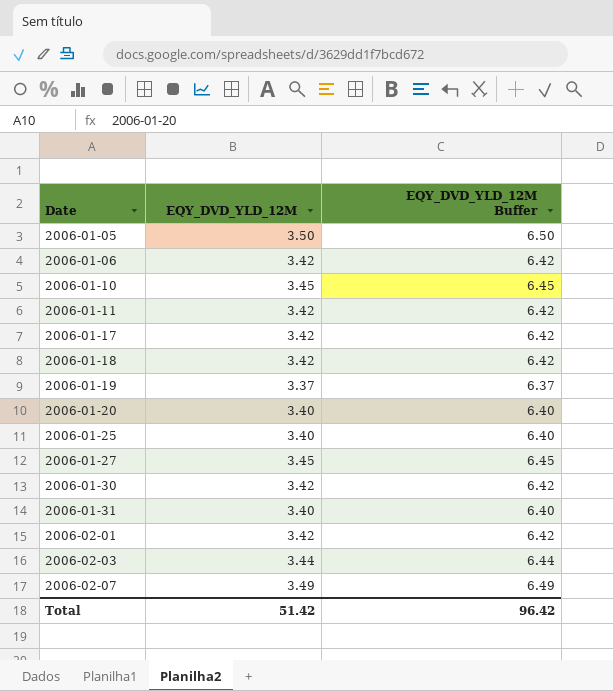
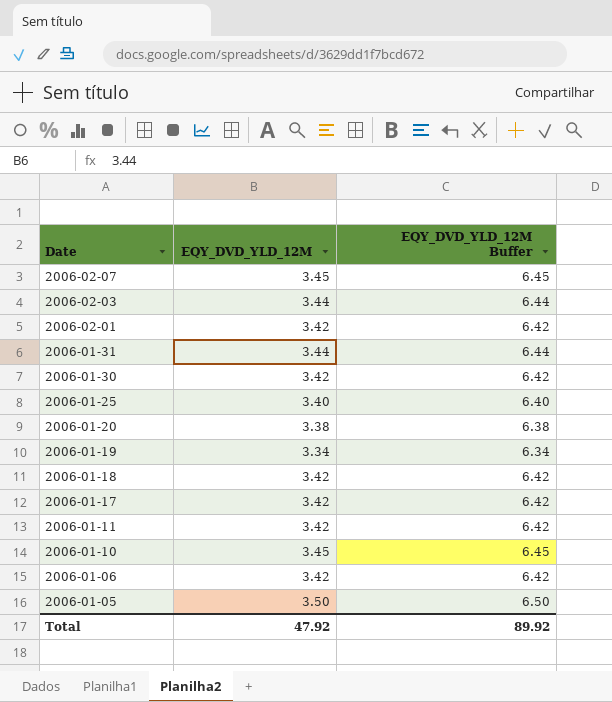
row order: Date ascending -> Date descending
row 2006-01-27: 3.45 | 6.45 -> none
2006-02-07 | EQY_DVD_YLD_12M: 3.49 -> 3.45
2006-02-07 | EQY_DVD_YLD_12M Buffer: 6.49 -> 6.45
2006-01-31 | EQY_DVD_YLD_12M: 3.40 -> 3.44
2006-01-31 | EQY_DVD_YLD_12M Buffer: 6.40 -> 6.44
2006-01-20 | EQY_DVD_YLD_12M: 3.40 -> 3.38
2006-01-20 | EQY_DVD_YLD_12M Buffer: 6.40 -> 6.38
2006-01-19 | EQY_DVD_YLD_12M: 3.37 -> 3.34
2006-01-19 | EQY_DVD_YLD_12M Buffer: 6.37 -> 6.34
Total | EQY_DVD_YLD_12M: 51.42 -> 47.92
Total | EQY_DVD_YLD_12M Buffer: 96.42 -> 89.92

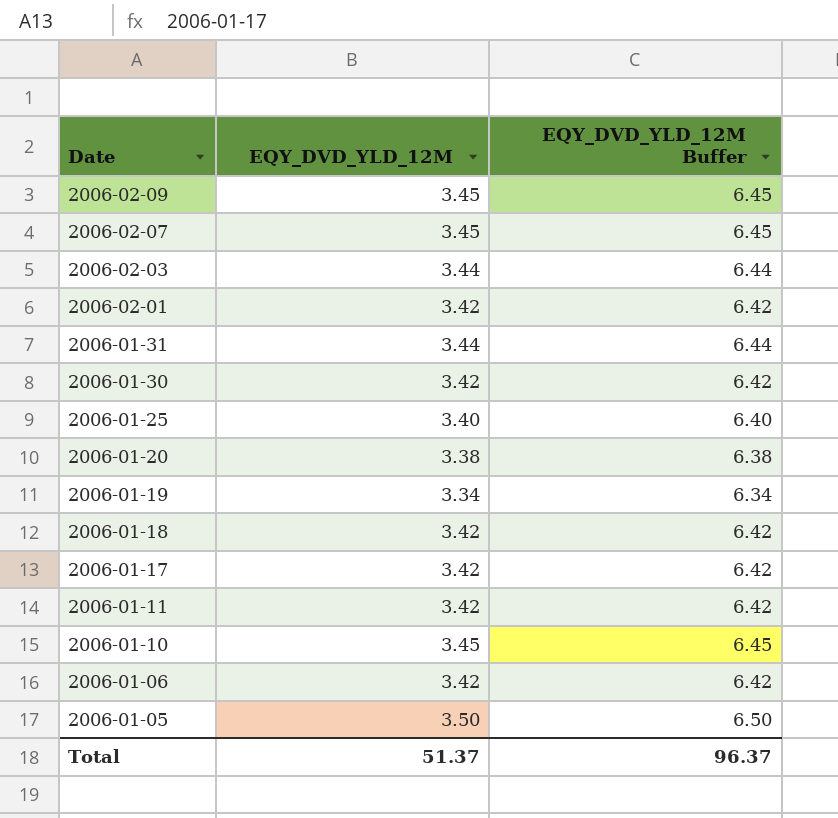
row 2006-02-09: none -> 3.45 | 6.45
Total | EQY_DVD_YLD_12M: 47.92 -> 51.37
Total | EQY_DVD_YLD_12M Buffer: 89.92 -> 96.37

